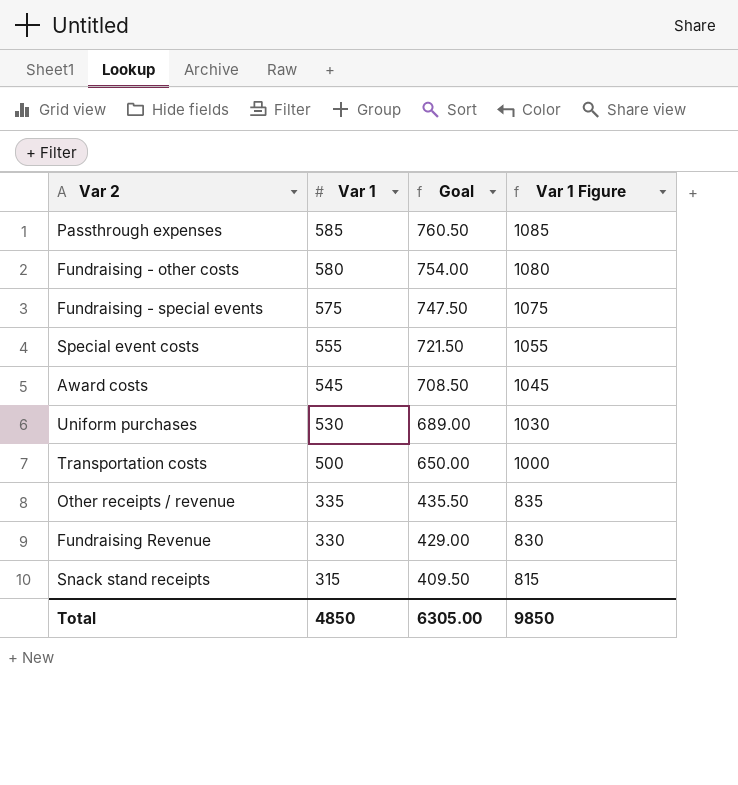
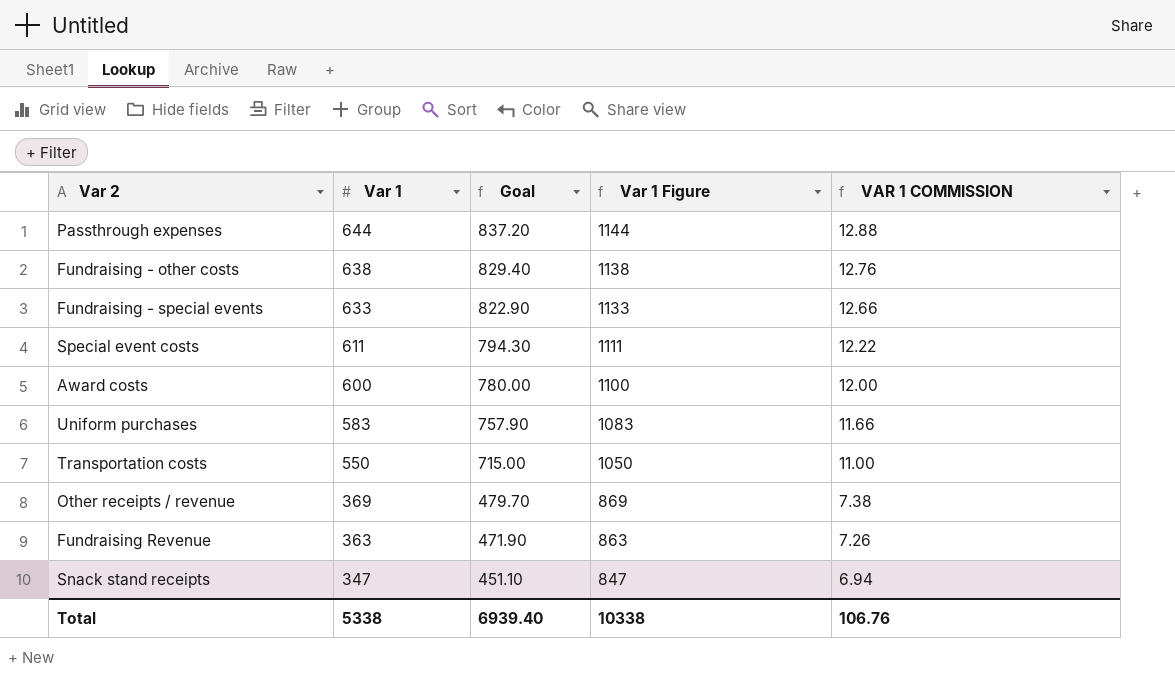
column VAR 1 COMMISSION | formula: none -> [Var 1] * 0.02
Passthrough expenses | Var 1: 585 -> 644
Passthrough expenses | Goal: 760.50 -> 837.20
Passthrough expenses | Var 1 Figure: 1085 -> 1144
Fundraising - other costs | Var 1: 580 -> 638
Fundraising - other costs | Goal: 754.00 -> 829.40
Fundraising - other costs | Var 1 Figure: 1080 -> 1138
Fundraising - special events | Var 1: 575 -> 633
Fundraising - special events | Goal: 747.50 -> 822.90
Fundraising - special events | Var 1 Figure: 1075 -> 1133
Special event costs | Var 1: 555 -> 611
Special event costs | Goal: 721.50 -> 794.30
Special event costs | Var 1 Figure: 1055 -> 1111
Award costs | Var 1: 545 -> 600
Award costs | Goal: 708.50 -> 780.00
Award costs | Var 1 Figure: 1045 -> 1100
Uniform purchases | Var 1: 530 -> 583
Uniform purchases | Goal: 689.00 -> 757.90
Uniform purchases | Var 1 Figure: 1030 -> 1083
Transportation costs | Var 1: 500 -> 550
Transportation costs | Goal: 650.00 -> 715.00
Transportation costs | Var 1 Figure: 1000 -> 1050
Other receipts / revenue | Var 1: 335 -> 369
Other receipts / revenue | Goal: 435.50 -> 479.70
Other receipts / revenue | Var 1 Figure: 835 -> 869
Fundraising Revenue | Var 1: 330 -> 363
Fundraising Revenue | Goal: 429.00 -> 471.90
Fundraising Revenue | Var 1 Figure: 830 -> 863
Snack stand receipts | Var 1: 315 -> 347
Snack stand receipts | Goal: 409.50 -> 451.10
Snack stand receipts | Var 1 Figure: 815 -> 847
Total | Var 1: 4850 -> 5338
Total | Goal: 6305.00 -> 6939.40
Total | Var 1 Figure: 9850 -> 10338

